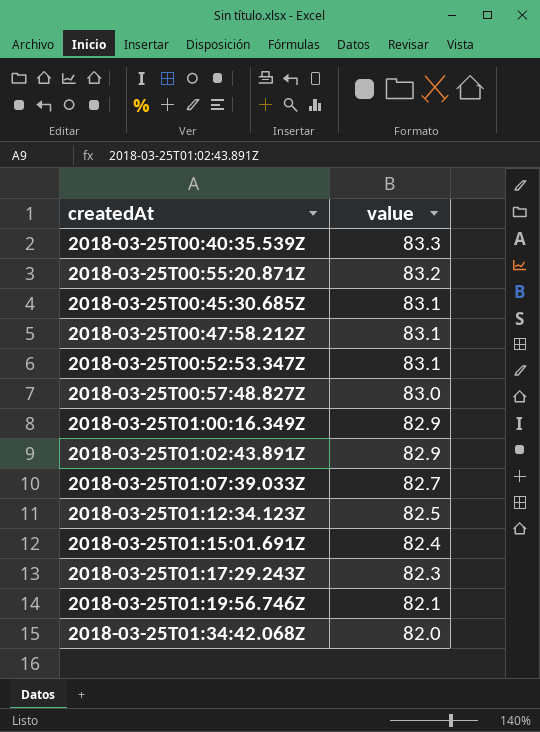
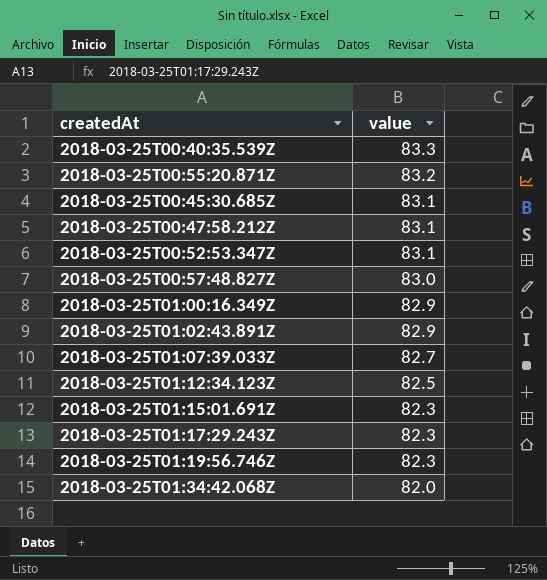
2018-03-25T01:15:01.691Z | value: 82.4 -> 82.3
2018-03-25T01:19:56.746Z | value: 82.1 -> 82.3

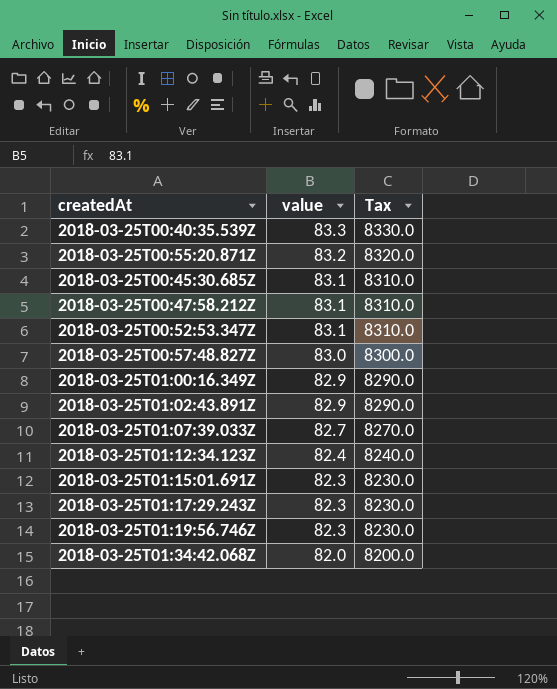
column Tax | formula: none -> [value] * 100
2018-03-25T01:12:34.123Z | value: 82.5 -> 82.4

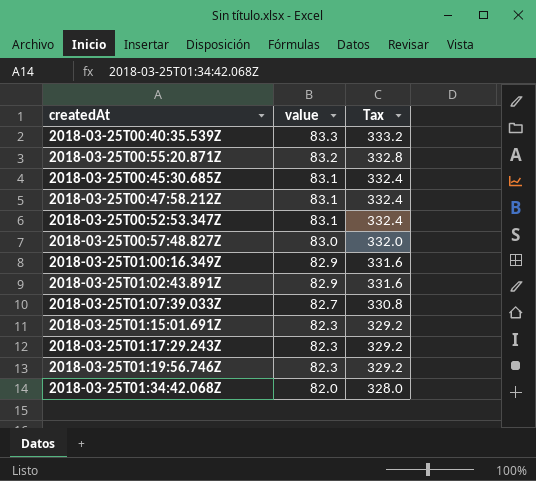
column Tax | formula: [value] * 100 -> [value] * 4
row 2018-03-25T01:12:34.123Z: 82.4 | 8240.0 -> none

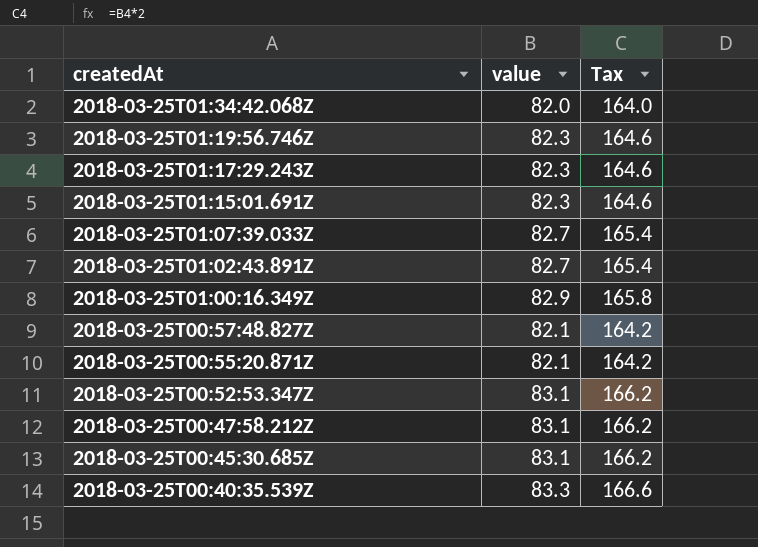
row order: value descending -> createdAt descending
column Tax | formula: [value] * 4 -> [value] * 2
2018-03-25T01:02:43.891Z | value: 82.9 -> 82.7
2018-03-25T00:57:48.827Z | value: 83.0 -> 82.1
2018-03-25T00:55:20.871Z | value: 83.2 -> 82.1

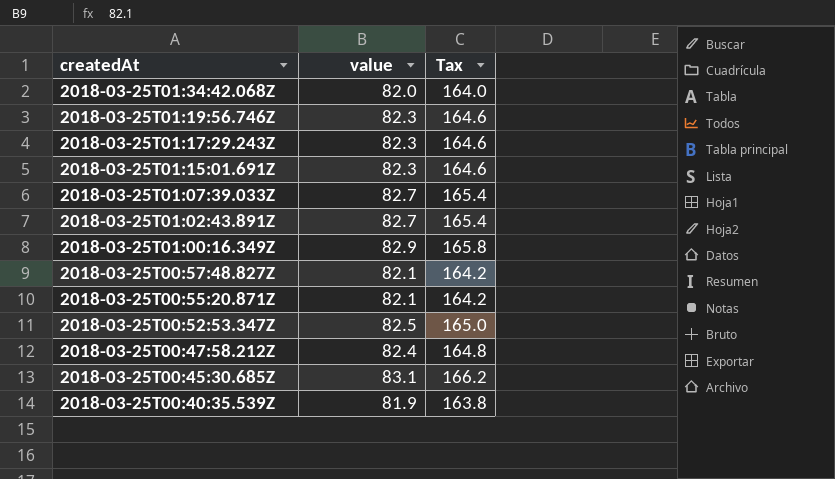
2018-03-25T00:52:53.347Z | value: 83.1 -> 82.5
2018-03-25T00:52:53.347Z | Tax: 166.2 -> 165.0
2018-03-25T00:47:58.212Z | value: 83.1 -> 82.4
2018-03-25T00:47:58.212Z | Tax: 166.2 -> 164.8
2018-03-25T00:40:35.539Z | value: 83.3 -> 81.9
2018-03-25T00:40:35.539Z | Tax: 166.6 -> 163.8

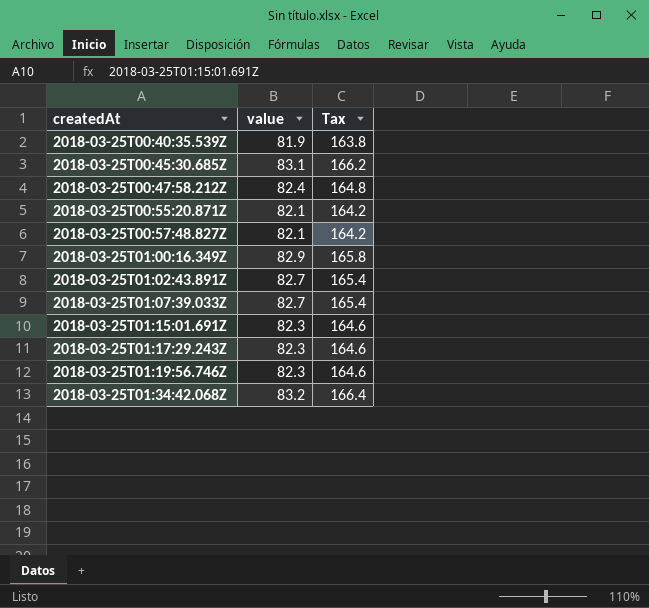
row order: createdAt descending -> createdAt ascending
row 2018-03-25T00:52:53.347Z: 82.5 | 165.0 -> none
2018-03-25T01:34:42.068Z | value: 82.0 -> 83.2
2018-03-25T01:34:42.068Z | Tax: 164.0 -> 166.4

